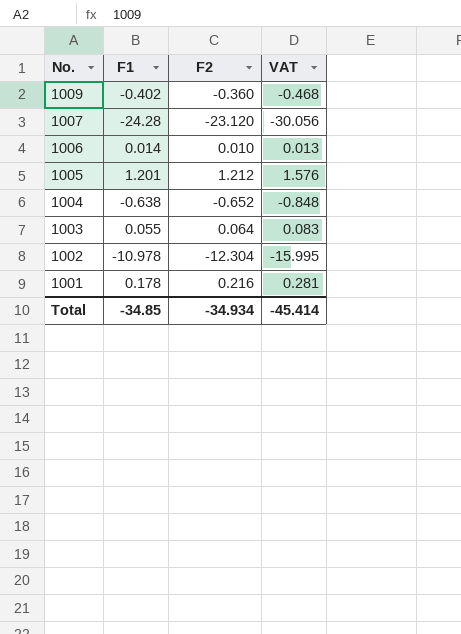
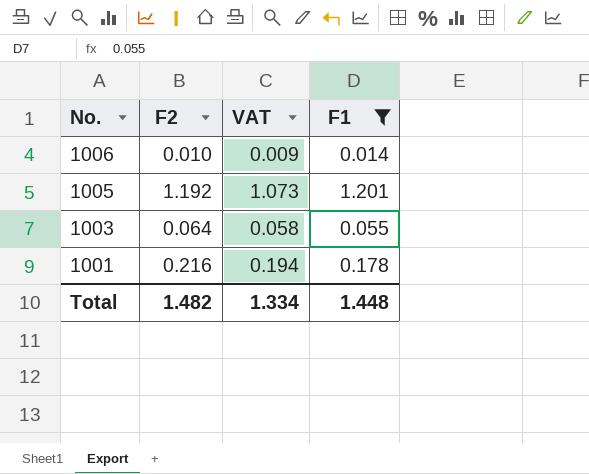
filter: none -> F1 >= 0.014
column VAT | formula: [F2] * 1.3 -> [F2] * 0.9
column F1 | position: 2 -> 4
1005 | F2: 1.212 -> 1.192
Total | F2: -34.934 -> 1.482
Total | VAT: -45.414 -> 1.334
Total | F1: -34.85 -> 1.448

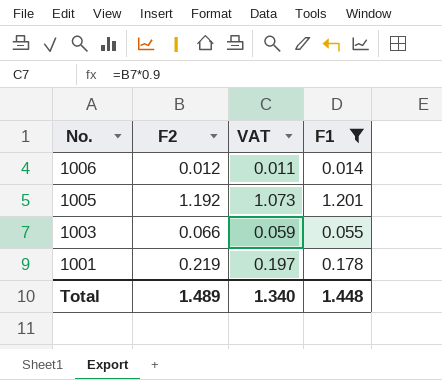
1006 | F2: 0.010 -> 0.012
1006 | VAT: 0.009 -> 0.011
1003 | F2: 0.064 -> 0.066
1003 | VAT: 0.058 -> 0.059
1001 | F2: 0.216 -> 0.219
1001 | VAT: 0.194 -> 0.197
Total | F2: 1.482 -> 1.489
Total | VAT: 1.334 -> 1.340

